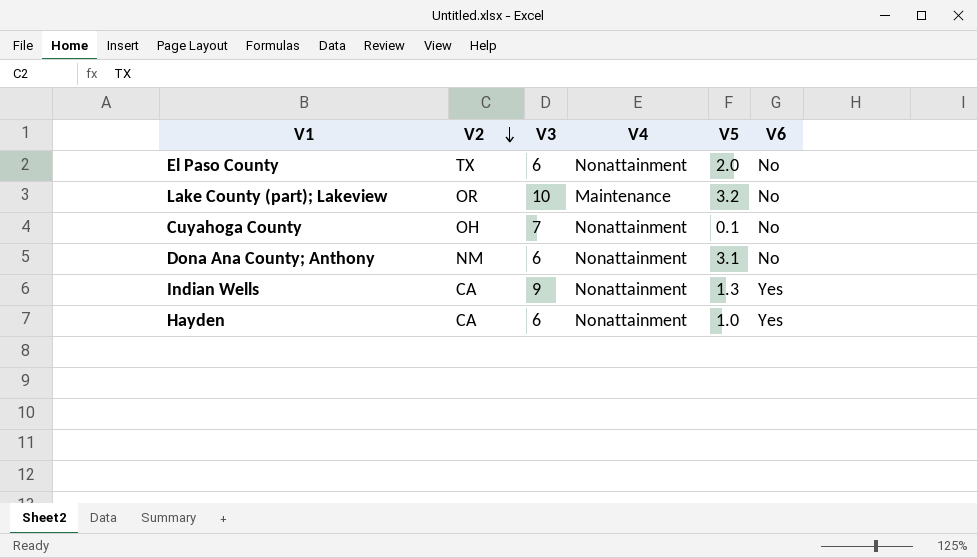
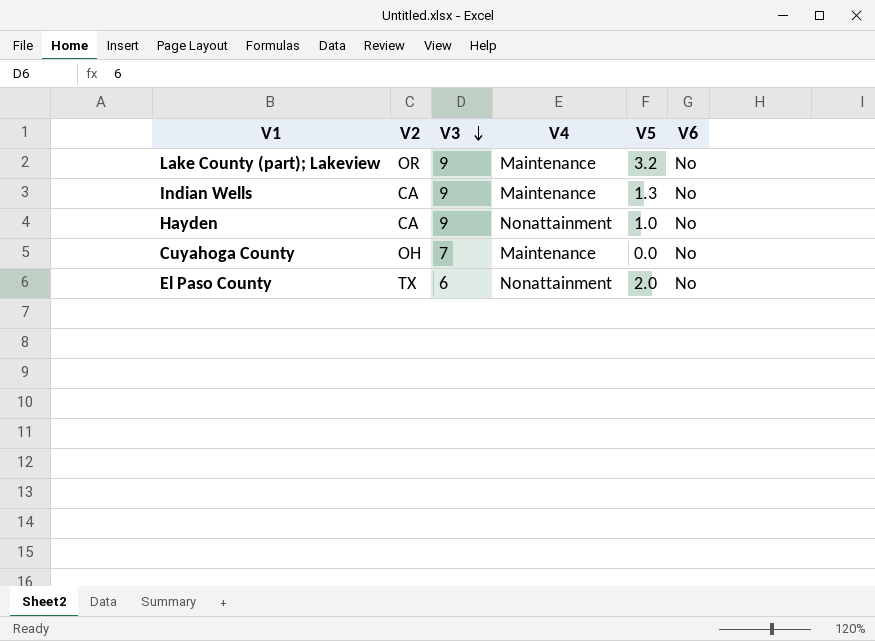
row order: V2 descending -> V3 descending
row Dona Ana County; Anthony: NM | 6 | Nonattainment | 3.1 | No -> none
Lake County (part); Lakeview | V3: 10 -> 9
Indian Wells | V4: Nonattainment -> Maintenance
Indian Wells | V6: Yes -> No
Hayden | V3: 6 -> 9
Hayden | V6: Yes -> No
Cuyahoga County | V4: Nonattainment -> Maintenance
Cuyahoga County | V5: 0.1 -> 0.0

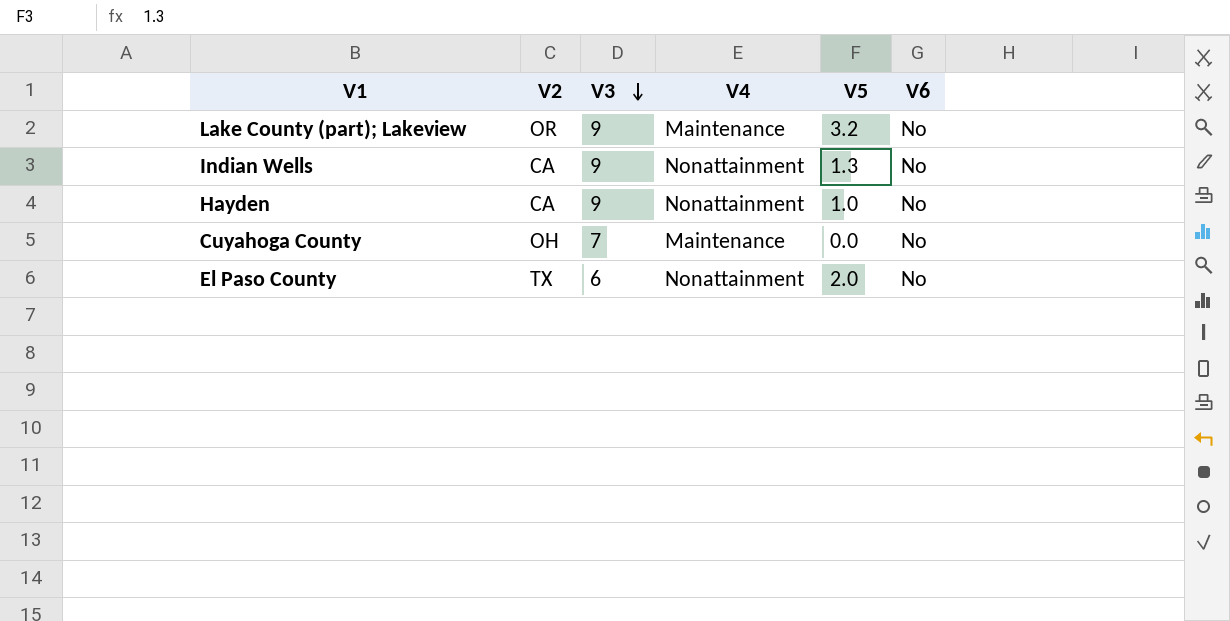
Indian Wells | V4: Maintenance -> Nonattainment

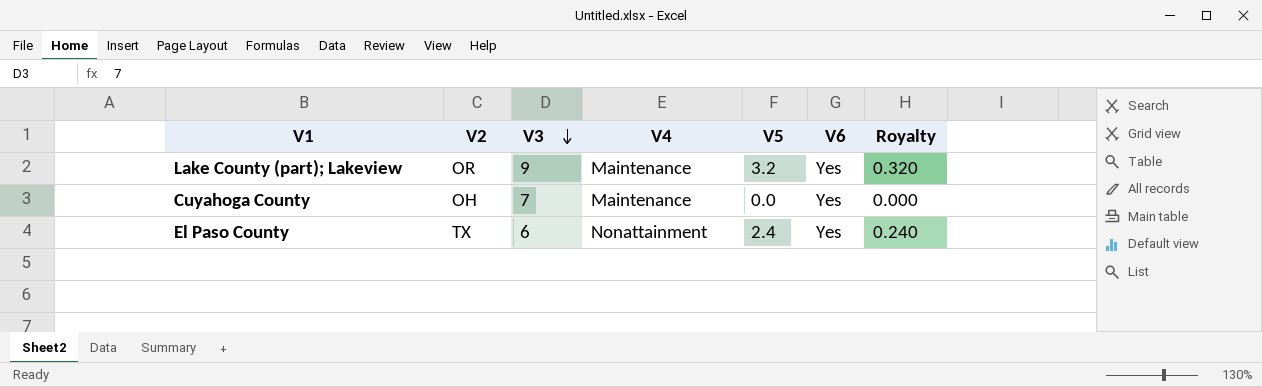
column Royalty | formula: none -> [V5] * 0.1
row Indian Wells: CA | 9 | Nonattainment | 1.3 | No -> none
row Hayden: CA | 9 | Nonattainment | 1.0 | No -> none
Lake County (part); Lakeview | V6: No -> Yes
Cuyahoga County | V6: No -> Yes
El Paso County | V5: 2.0 -> 2.4
El Paso County | V6: No -> Yes

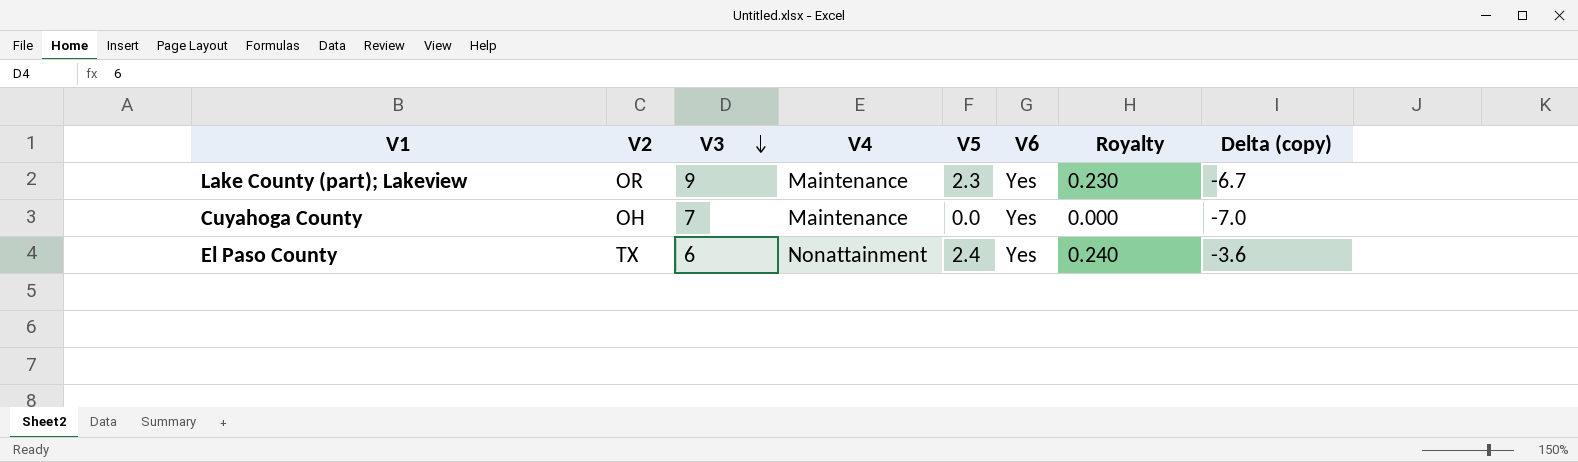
column Delta (copy) | formula: none -> [V5] - [V3]
Lake County (part); Lakeview | V5: 3.2 -> 2.3
Lake County (part); Lakeview | Royalty: 0.320 -> 0.230

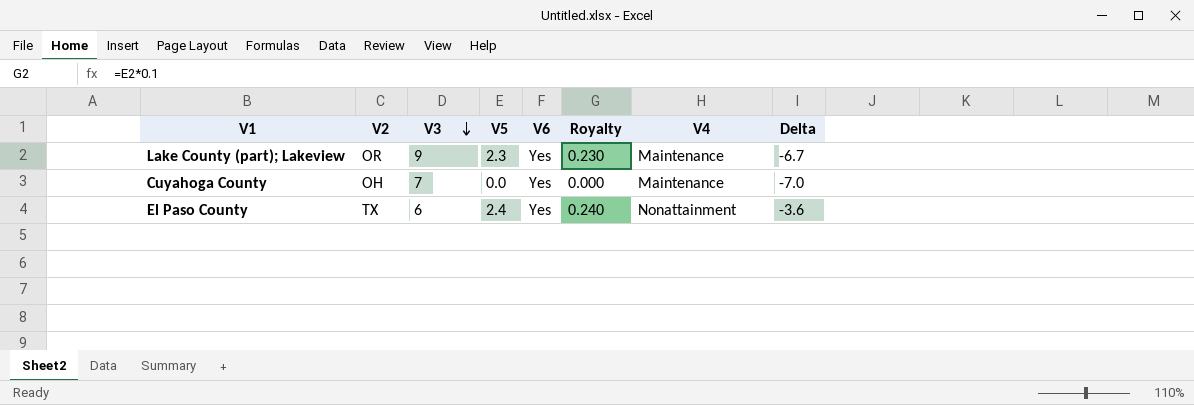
column V4 | position: 4 -> 7
column name: Delta (copy) -> Delta

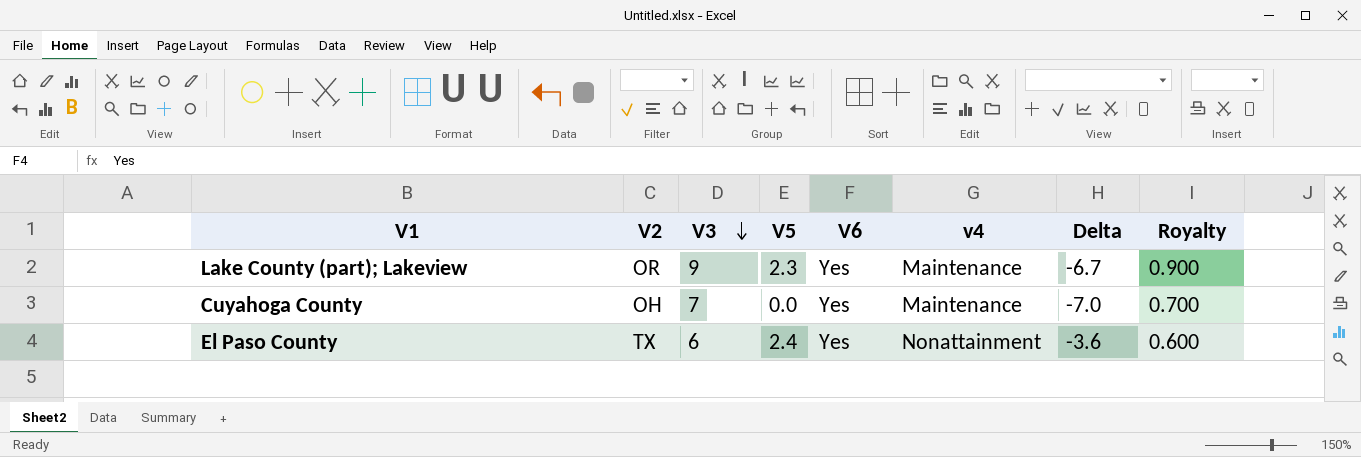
column name: V4 -> v4
column Royalty | formula: [V5] * 0.1 -> [V3] * 0.1
column Royalty | position: 6 -> 8

